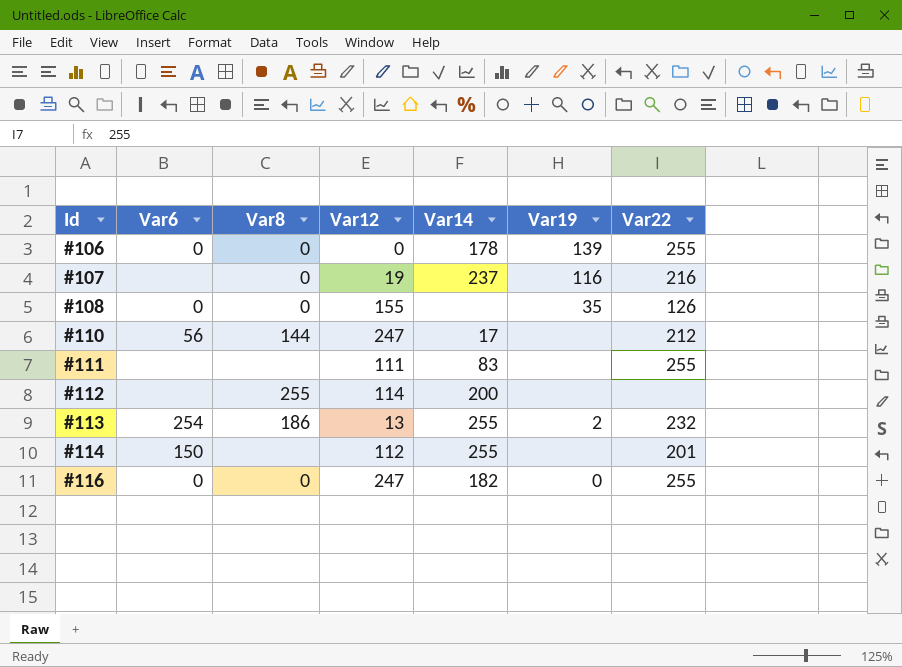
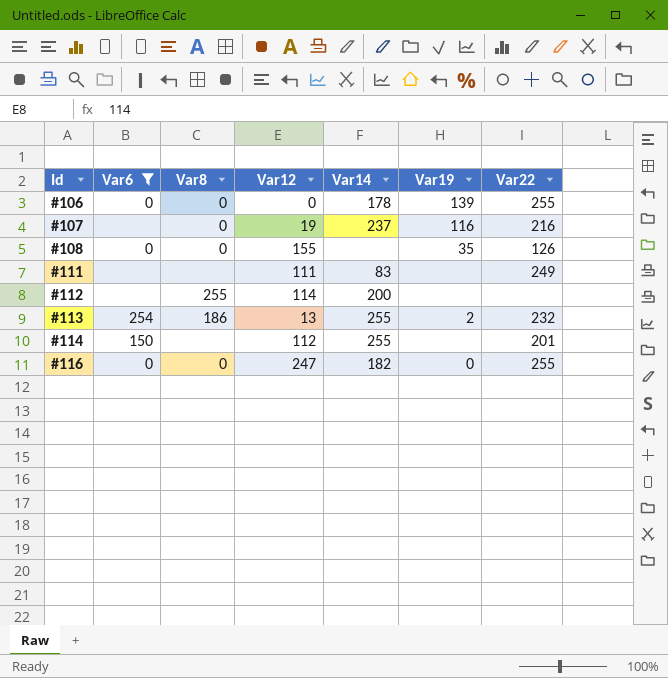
filter: none -> Var6 != 56
#111 | Var22: 255 -> 249

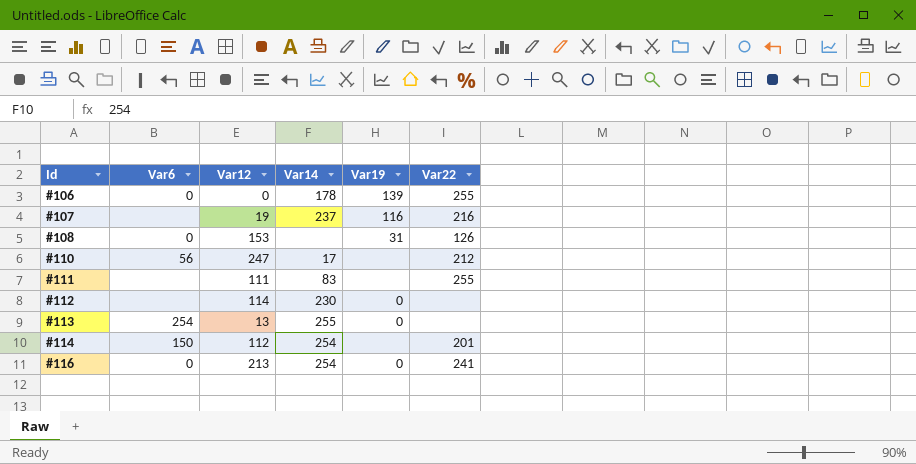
filter: Var6 != 56 -> none
column Var8 | position: 3 -> none
#108 | Var12: 155 -> 153
#108 | Var19: 35 -> 31
#111 | Var22: 249 -> 255
#112 | Var14: 200 -> 230
#112 | Var19: none -> 0
#113 | Var19: 2 -> 0
#113 | Var22: 232 -> none
#114 | Var14: 255 -> 254
#116 | Var12: 247 -> 213
#116 | Var14: 182 -> 254
#116 | Var22: 255 -> 241

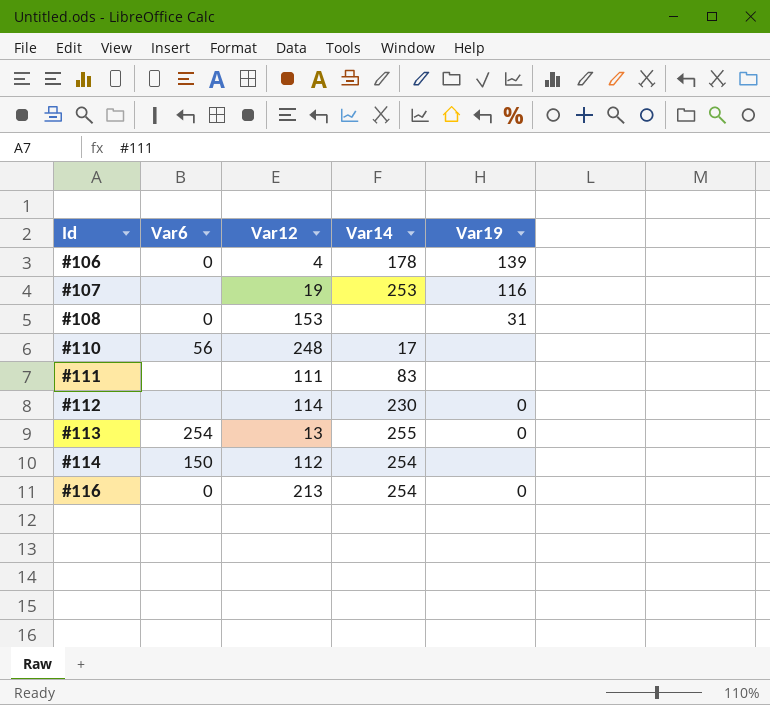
column Var22 | position: 6 -> none
#106 | Var12: 0 -> 4
#107 | Var14: 237 -> 253
#110 | Var12: 247 -> 248

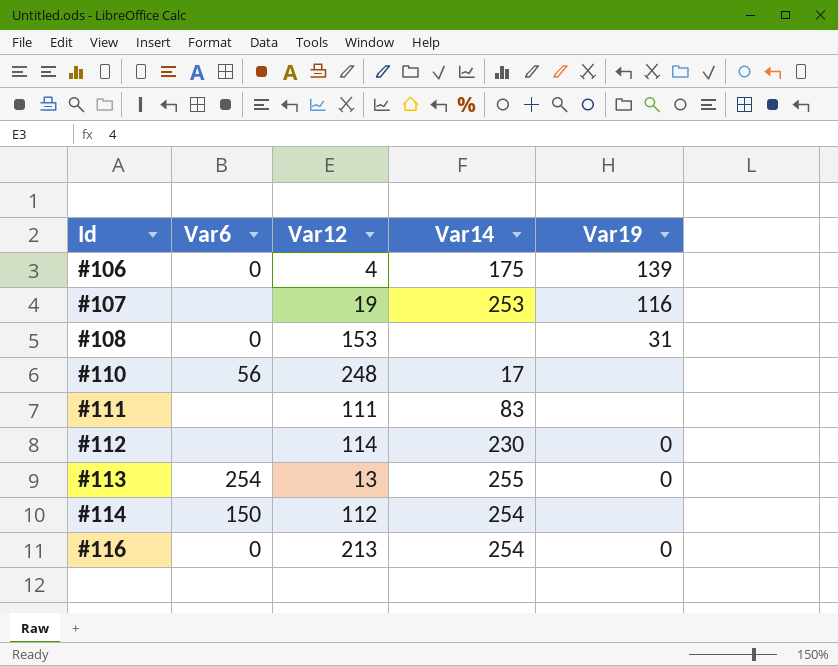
#106 | Var14: 178 -> 175

